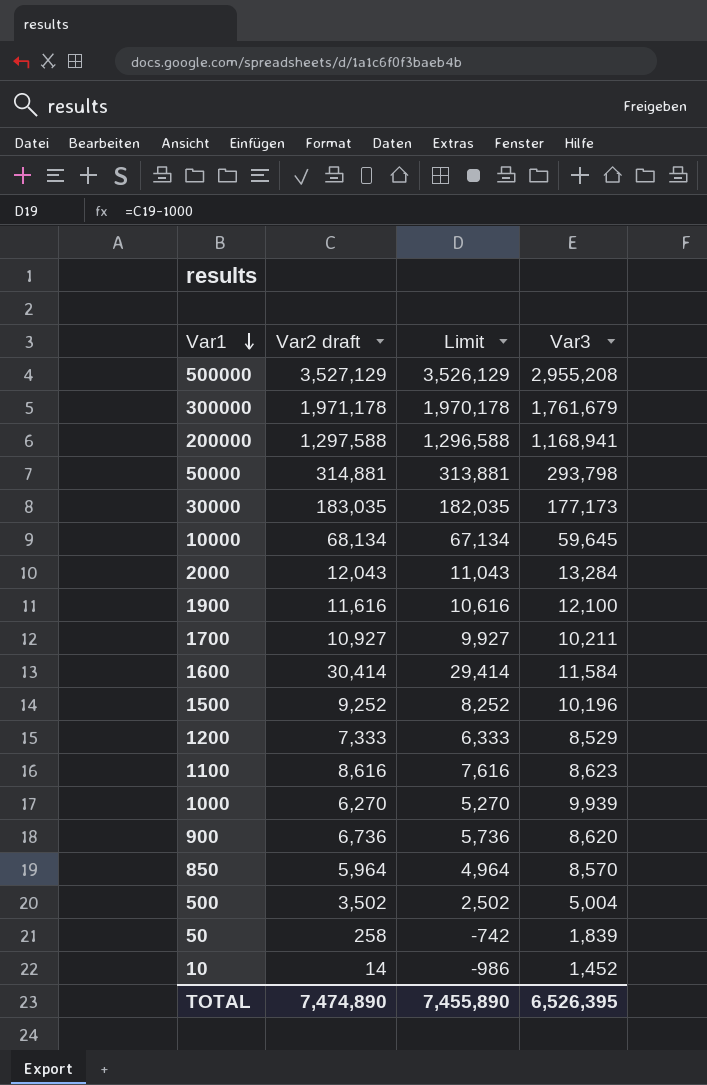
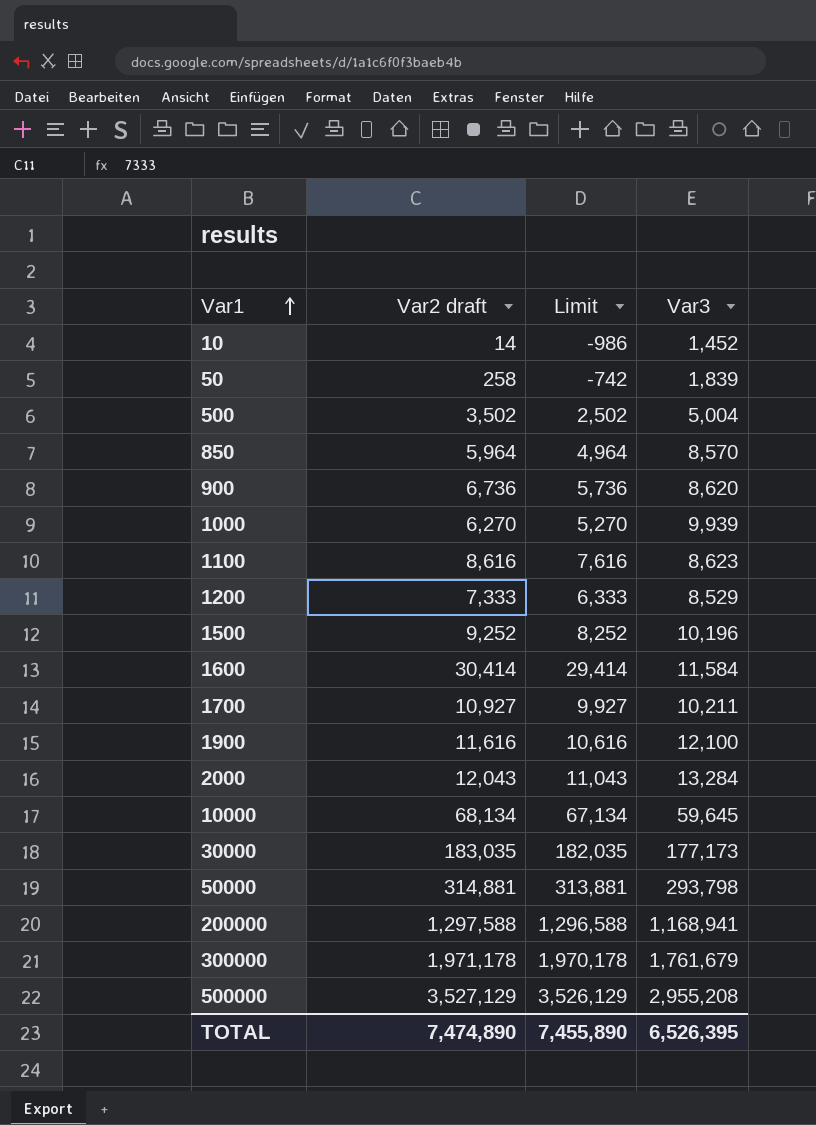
row order: Var1 descending -> Var1 ascending

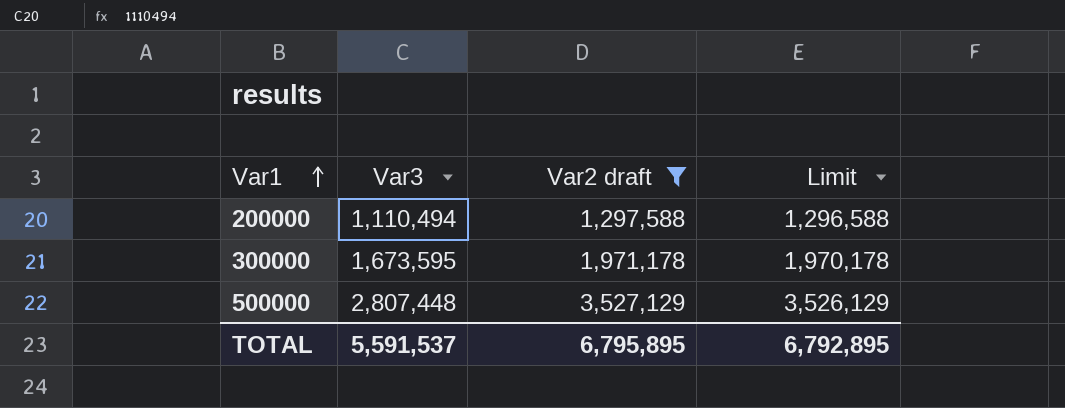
filter: none -> Var2 draft >= 1,297,588
column Var3 | position: 4 -> 2
200000 | Var3: 1,168,941 -> 1,110,494
300000 | Var3: 1,761,679 -> 1,673,595
500000 | Var3: 2,955,208 -> 2,807,448
TOTAL | Var3: 6,526,395 -> 5,591,537
TOTAL | Var2 draft: 7,474,890 -> 6,795,895
TOTAL | Limit: 7,455,890 -> 6,792,895

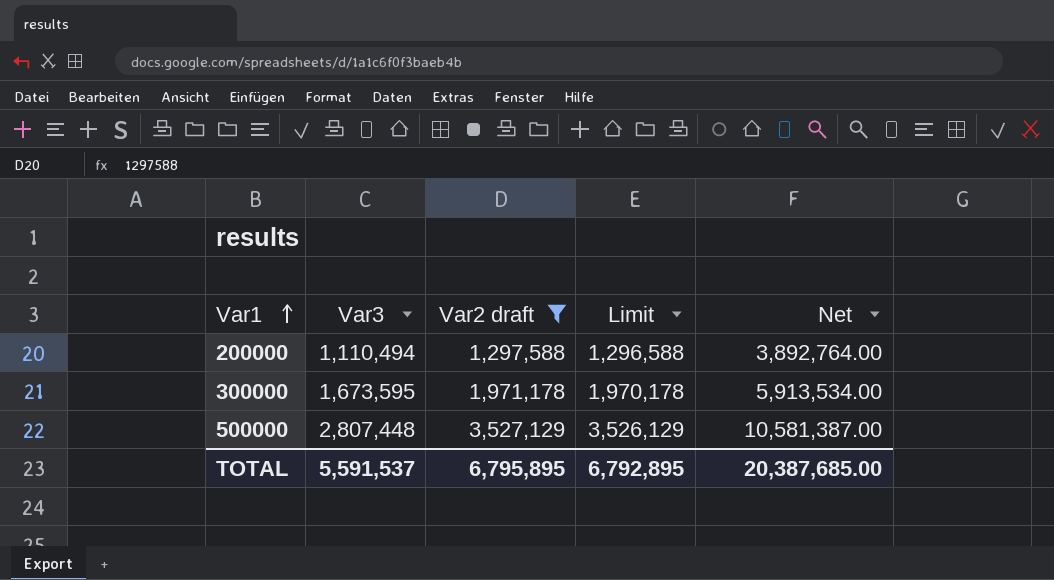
column Net | formula: none -> [Var2 draft] * 3

